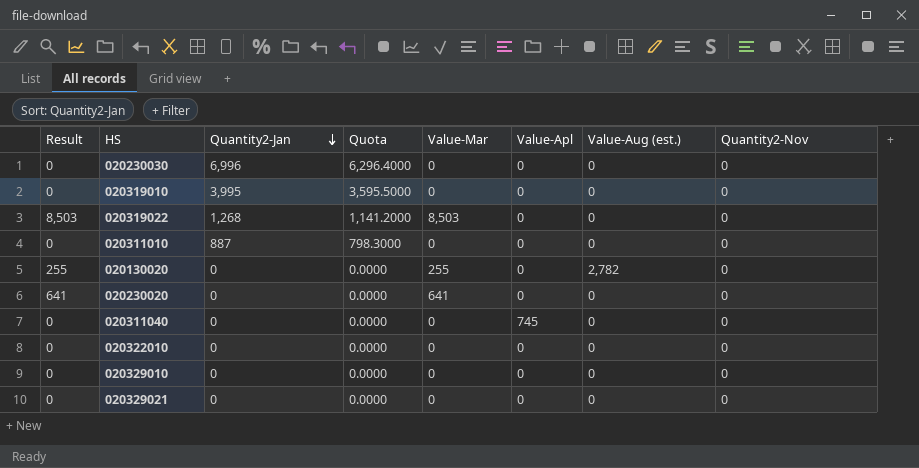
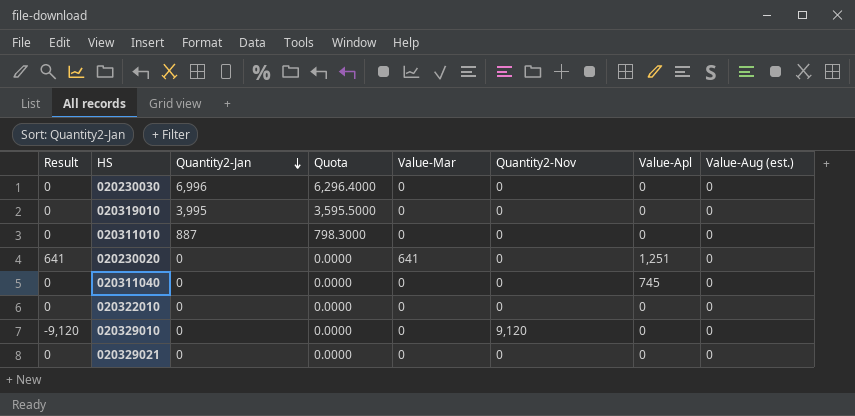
column Quantity2-Nov | position: 8 -> 6
row 020319022: 8,503 | 1,268 | 1,141.2000 | 8,503 | 0 | 0 | 0 -> none
row 020130020: 255 | 0 | 0.0000 | 255 | 0 | 2,782 | 0 -> none
020230020 | Value-Apl: 0 -> 1,251
020329010 | Result: 0 -> -9,120
020329010 | Quantity2-Nov: 0 -> 9,120

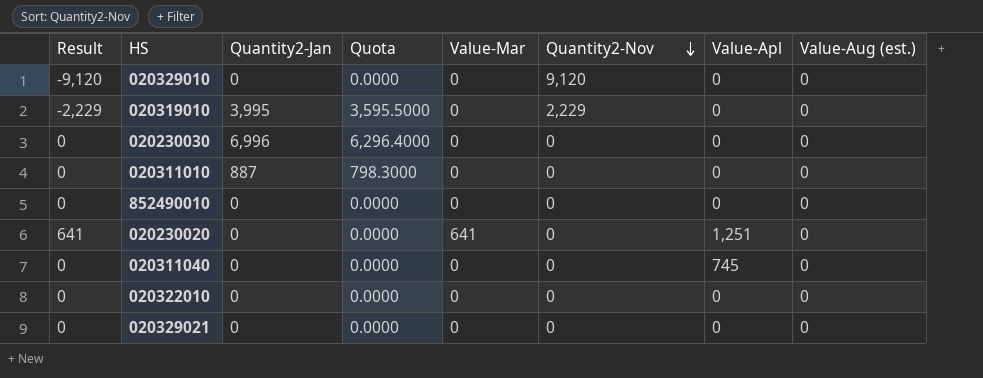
row order: Quantity2-Jan descending -> Quantity2-Nov descending
020319010 | Result: 0 -> -2,229
020319010 | Quantity2-Nov: 0 -> 2,229
row 852490010: none -> 0 | 0 | 0.0000 | 0 | 0 | 0 | 0

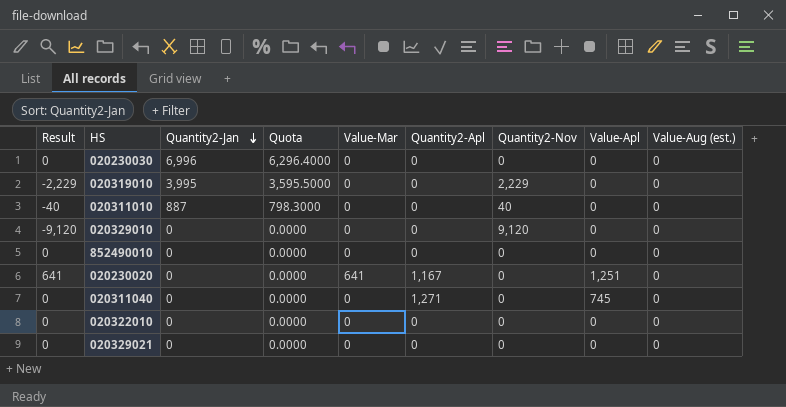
row order: Quantity2-Nov descending -> Quantity2-Jan descending
column Quantity2-Apl | position: none -> 6
020311010 | Result: 0 -> -40
020311010 | Quantity2-Nov: 0 -> 40

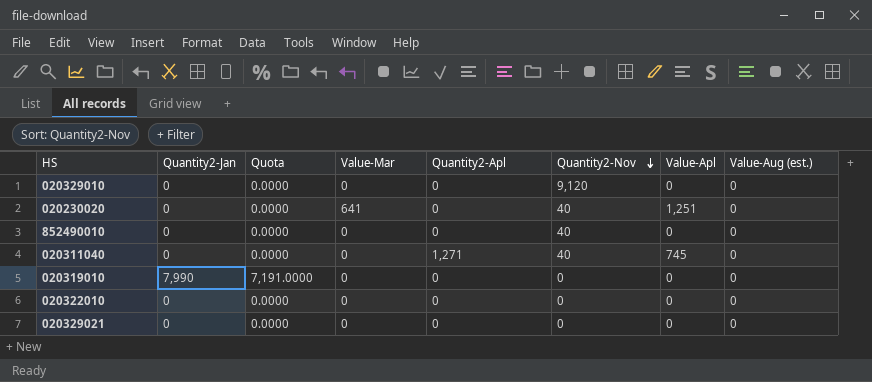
row order: Quantity2-Jan descending -> Quantity2-Nov descending
column Result | formula: [Value-Mar] - [Quantity2-Nov] -> none
row 020230030: 0 | 6,996 | 6,296.4000 | 0 | 0 | 0 | 0 | 0 -> none
row 020311010: -40 | 887 | 798.3000 | 0 | 0 | 40 | 0 | 0 -> none
020230020 | Quantity2-Apl: 1,167 -> 0
020230020 | Quantity2-Nov: 0 -> 40
852490010 | Quantity2-Nov: 0 -> 40
020311040 | Quantity2-Nov: 0 -> 40
020319010 | Quantity2-Jan: 3,995 -> 7,990
020319010 | Quota: 3,595.5000 -> 7,191.0000
020319010 | Quantity2-Nov: 2,229 -> 0

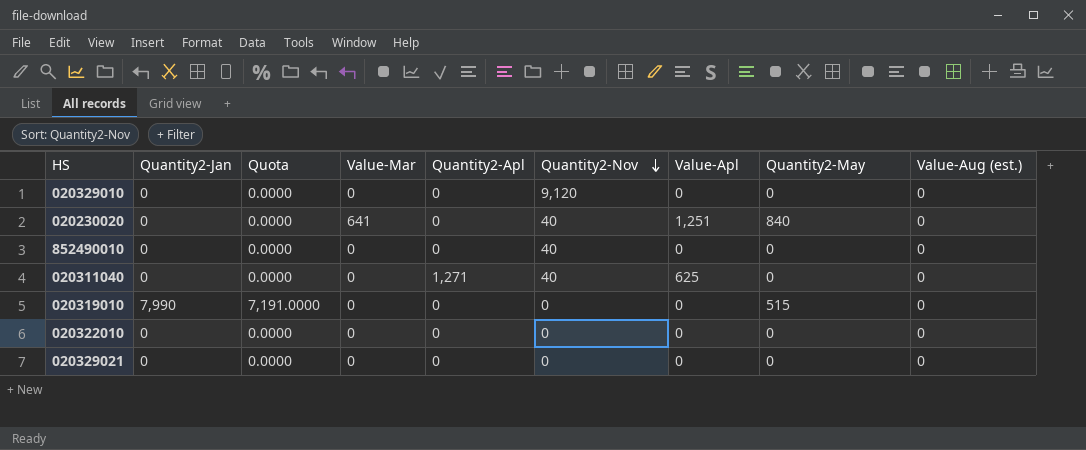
column Quantity2-May | position: none -> 8
020311040 | Value-Apl: 745 -> 625

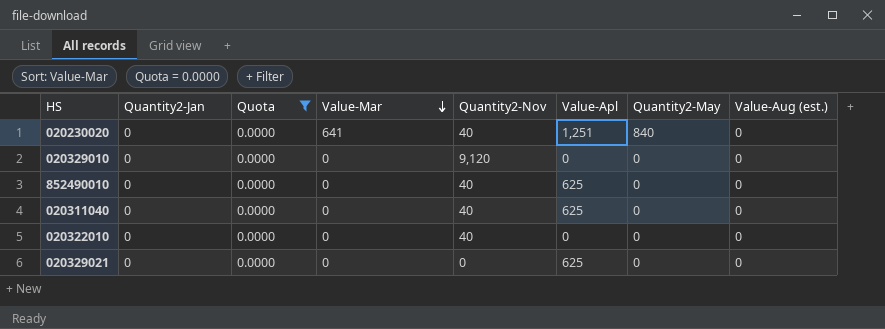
filter: none -> Quota = 0.0000
row order: Quantity2-Nov descending -> Value-Mar descending
column Quantity2-Apl | position: 5 -> none
852490010 | Value-Apl: 0 -> 625
020322010 | Quantity2-Nov: 0 -> 40
020329021 | Value-Apl: 0 -> 625

